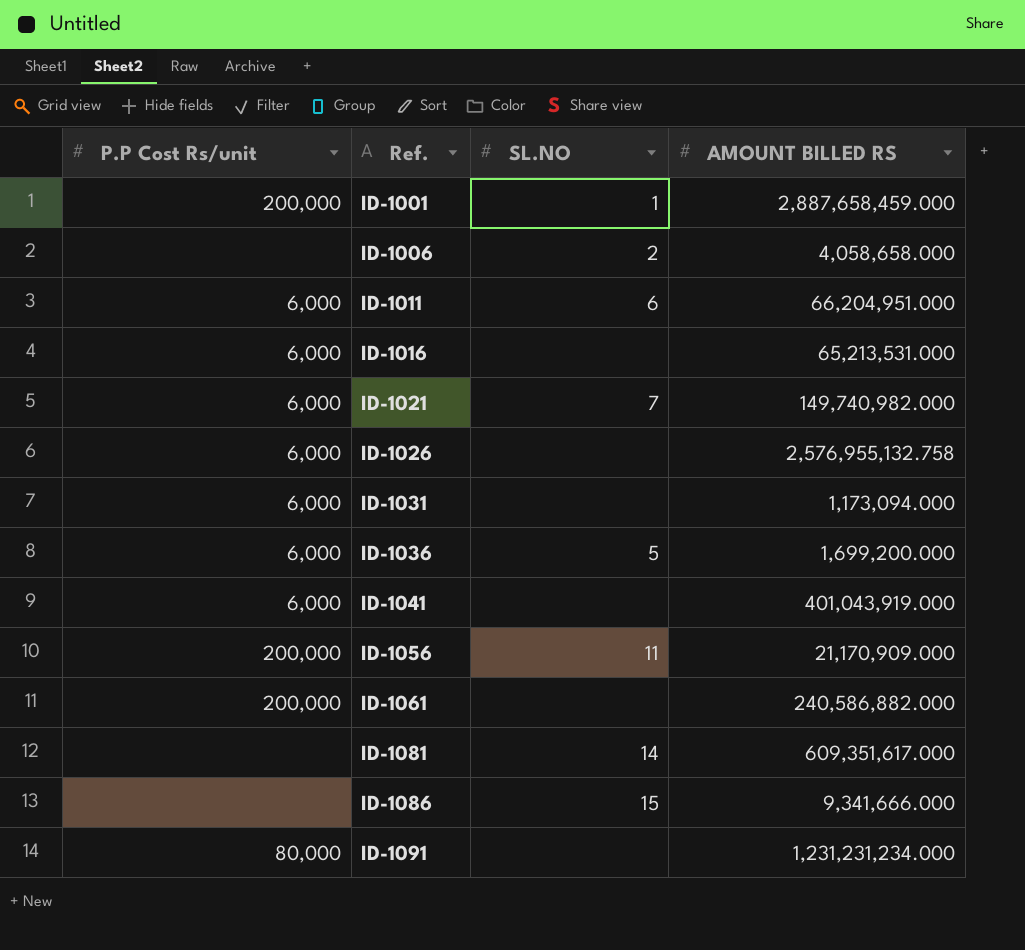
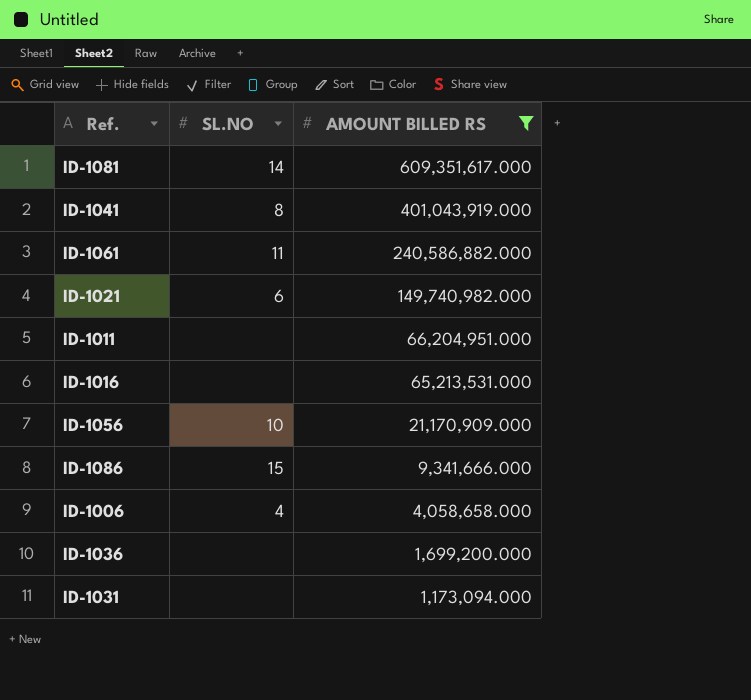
filter: none -> AMOUNT BILLED RS <= 609,351,617.000
row order: Ref. ascending -> AMOUNT BILLED RS descending
column P.P Cost Rs/unit | position: 1 -> none
ID-1041 | SL.NO: none -> 8
ID-1061 | SL.NO: none -> 11
ID-1021 | SL.NO: 7 -> 6
ID-1011 | SL.NO: 6 -> none
ID-1056 | SL.NO: 11 -> 10
ID-1006 | SL.NO: 2 -> 4
ID-1036 | SL.NO: 5 -> none

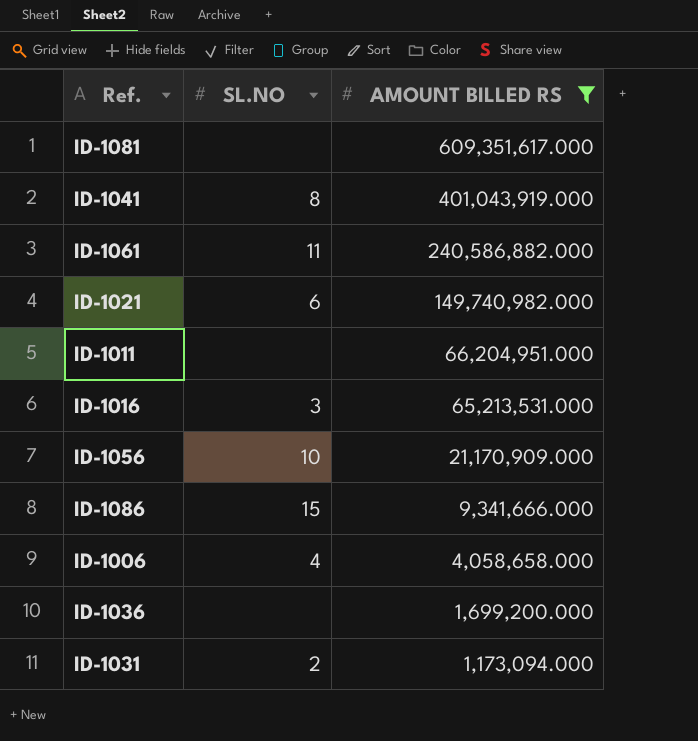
ID-1081 | SL.NO: 14 -> none
ID-1016 | SL.NO: none -> 3
ID-1031 | SL.NO: none -> 2

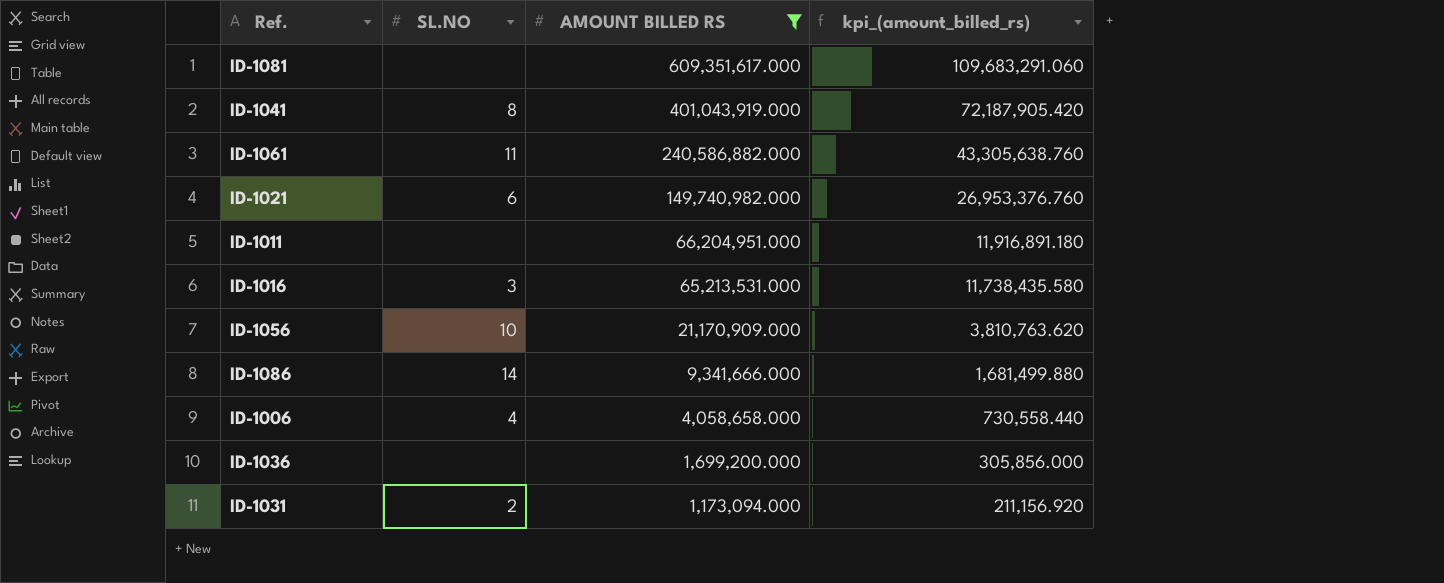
column kpi_(amount_billed_rs) | formula: none -> [AMOUNT BILLED RS] * 0.18
ID-1086 | SL.NO: 15 -> 14

